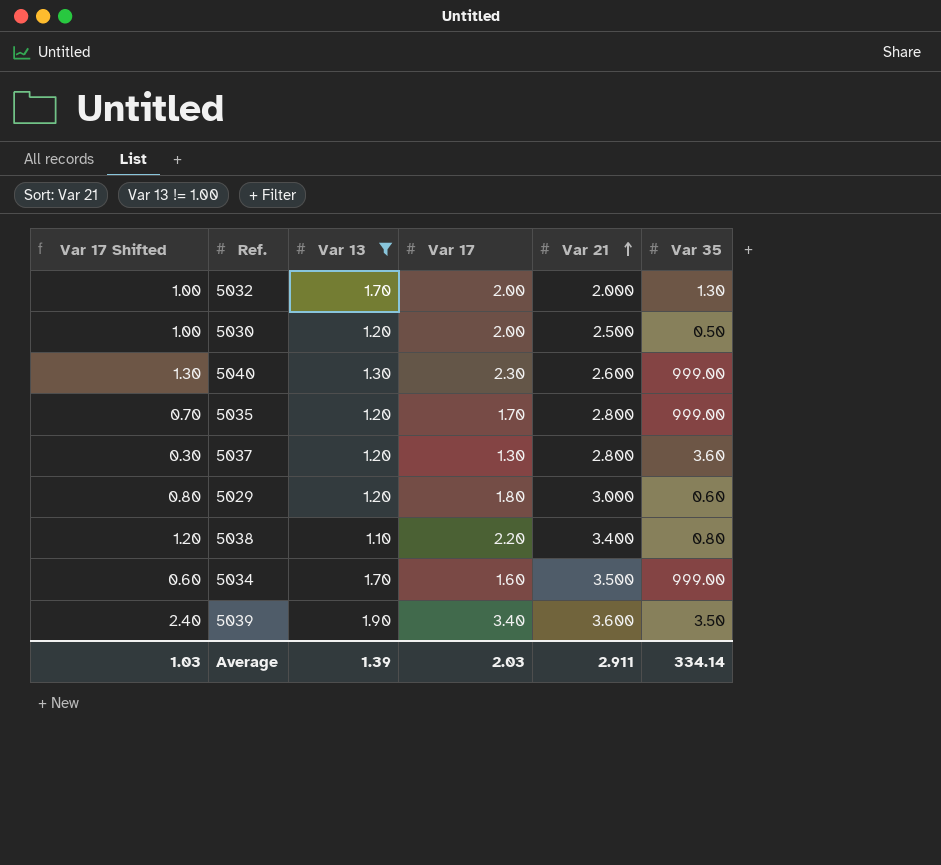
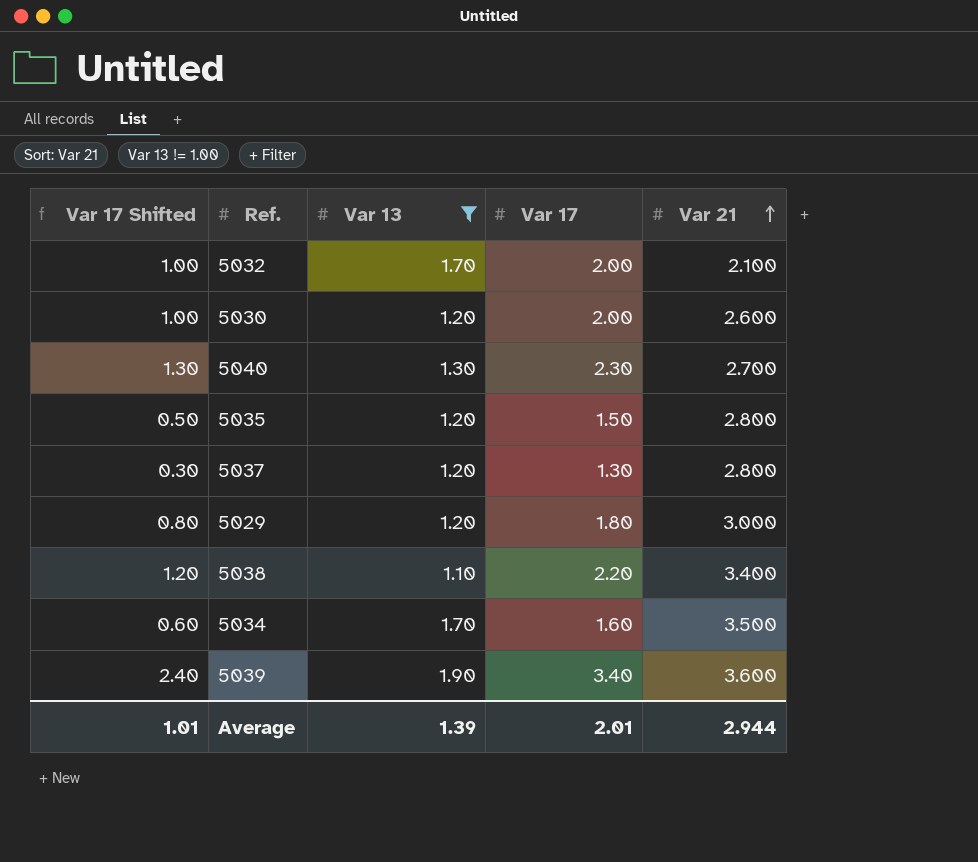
column Var 35 | position: 6 -> none
5032 | Var 21: 2.000 -> 2.100
5030 | Var 21: 2.500 -> 2.600
5040 | Var 21: 2.600 -> 2.700
5035 | Var 17 Shifted: 0.70 -> 0.50
5035 | Var 17: 1.70 -> 1.50
Average | Var 17 Shifted: 1.03 -> 1.01
Average | Var 17: 2.03 -> 2.01
Average | Var 21: 2.911 -> 2.944

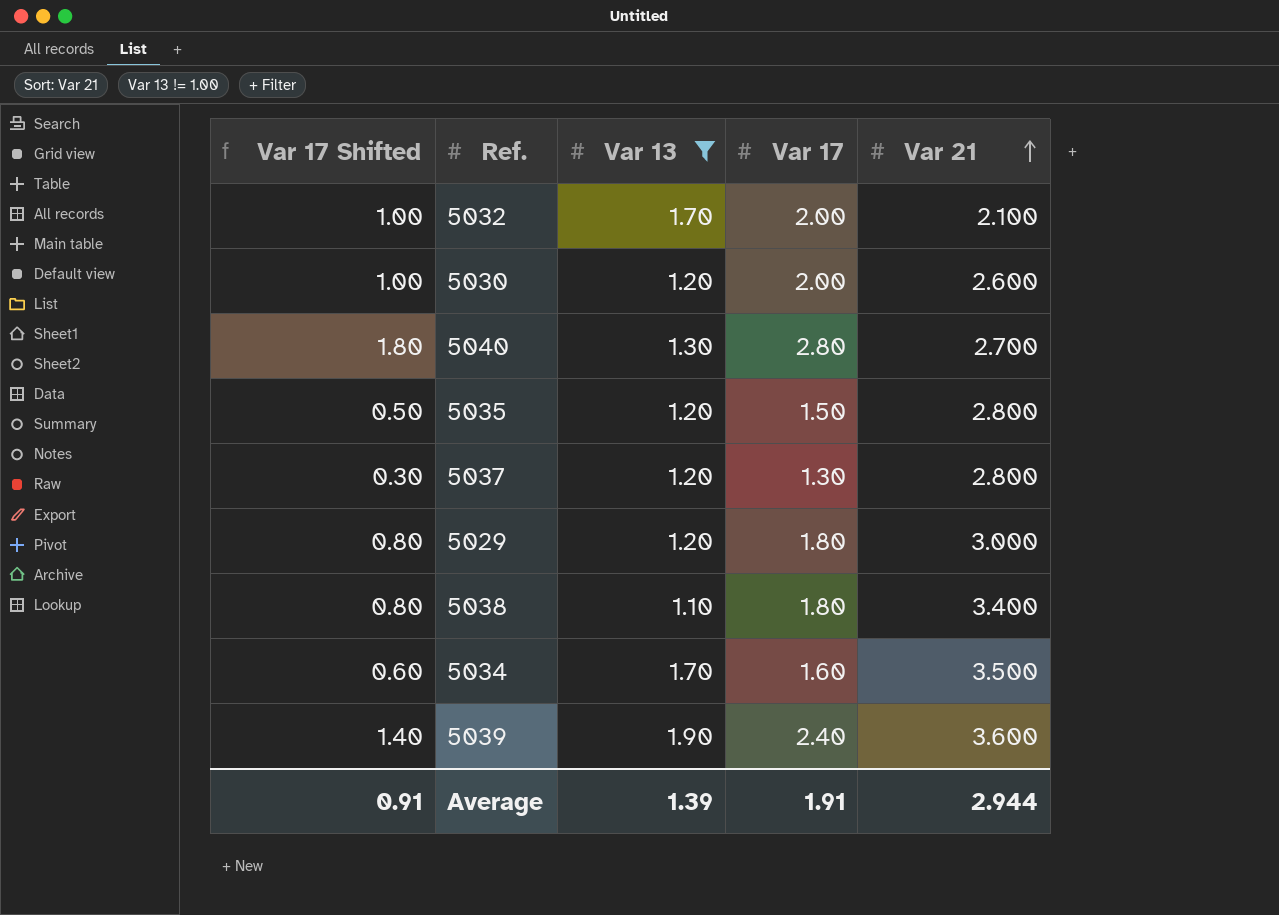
5040 | Var 17 Shifted: 1.30 -> 1.80
5040 | Var 17: 2.30 -> 2.80
5038 | Var 17 Shifted: 1.20 -> 0.80
5038 | Var 17: 2.20 -> 1.80
5039 | Var 17 Shifted: 2.40 -> 1.40
5039 | Var 17: 3.40 -> 2.40
Average | Var 17 Shifted: 1.01 -> 0.91
Average | Var 17: 2.01 -> 1.91

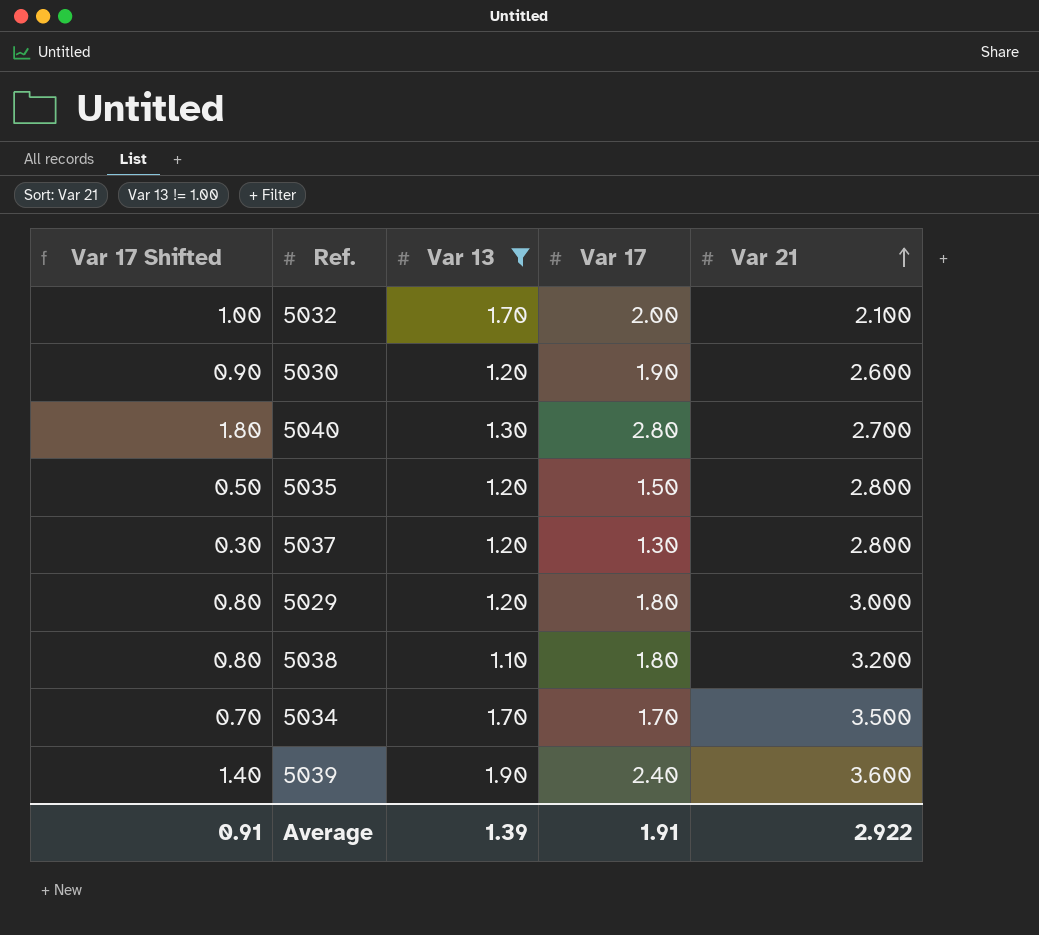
5030 | Var 17 Shifted: 1.00 -> 0.90
5030 | Var 17: 2.00 -> 1.90
5038 | Var 21: 3.400 -> 3.200
5034 | Var 17 Shifted: 0.60 -> 0.70
5034 | Var 17: 1.60 -> 1.70
Average | Var 21: 2.944 -> 2.922

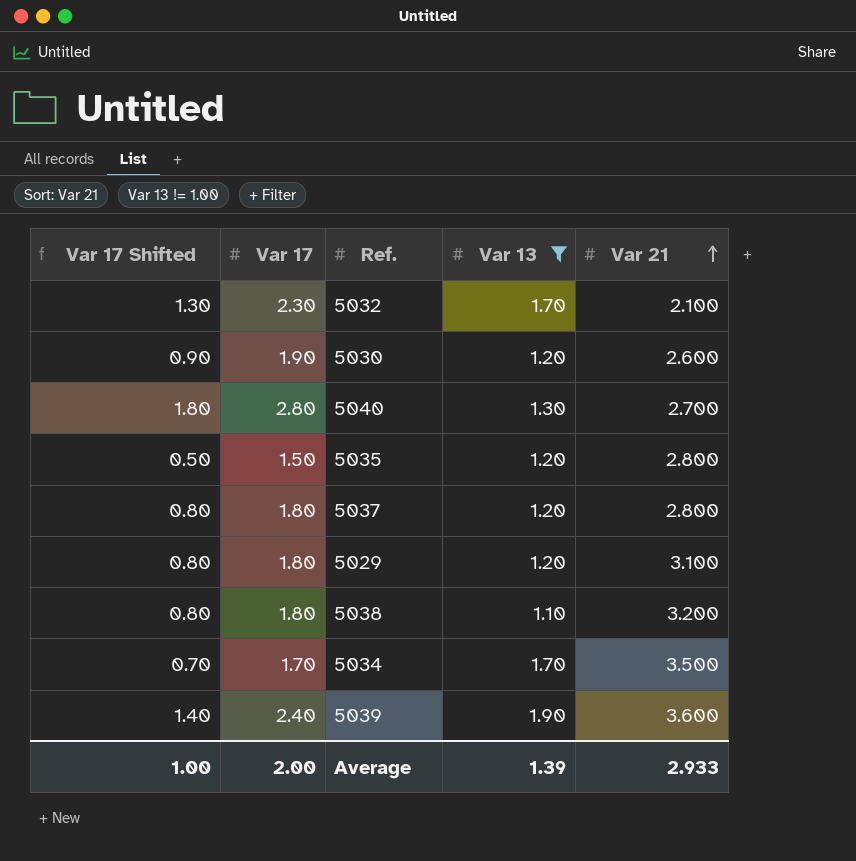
column Var 17 | position: 4 -> 2
5032 | Var 17 Shifted: 1.00 -> 1.30
5032 | Var 17: 2.00 -> 2.30
5037 | Var 17 Shifted: 0.30 -> 0.80
5037 | Var 17: 1.30 -> 1.80
5029 | Var 21: 3.000 -> 3.100
Average | Var 17 Shifted: 0.91 -> 1.00
Average | Var 17: 1.91 -> 2.00
Average | Var 21: 2.922 -> 2.933

